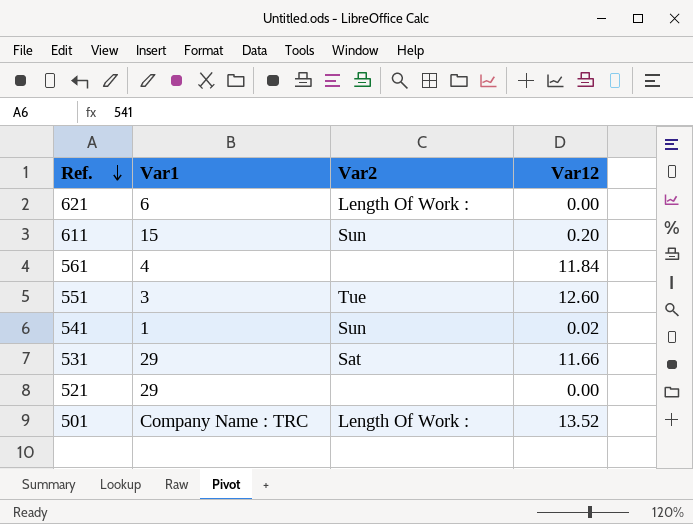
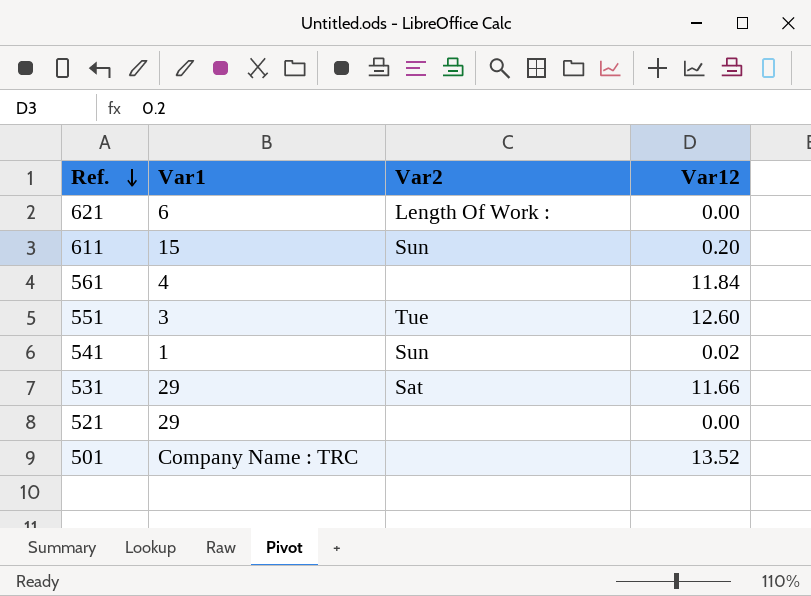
501 | Var2: Length Of Work : -> none

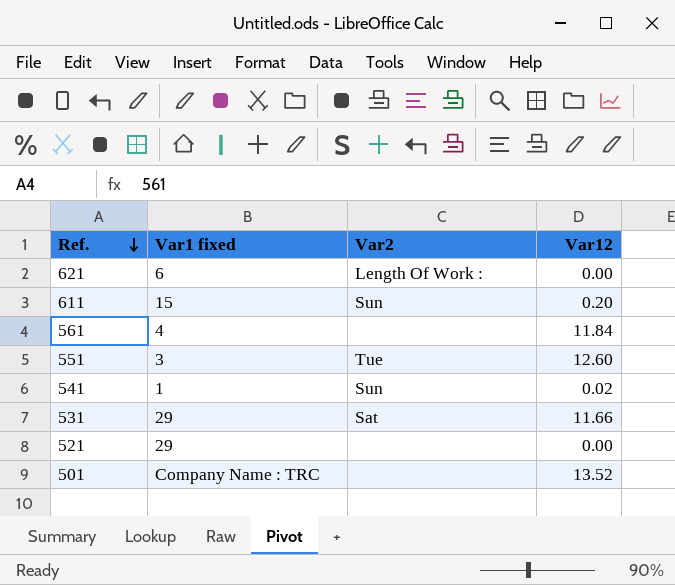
column name: Var1 -> Var1 fixed

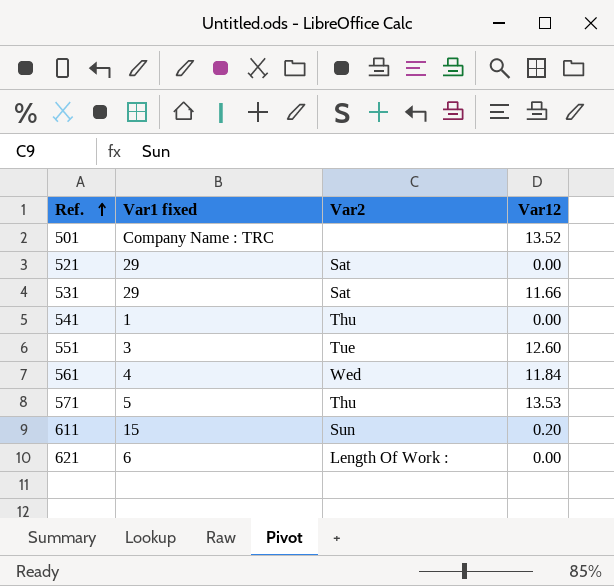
row order: Ref. descending -> Ref. ascending
521 | Var2: none -> Sat
541 | Var2: Sun -> Thu
541 | Var12: 0.02 -> 0.00
561 | Var2: none -> Wed
row 571: none -> 5 | Thu | 13.53

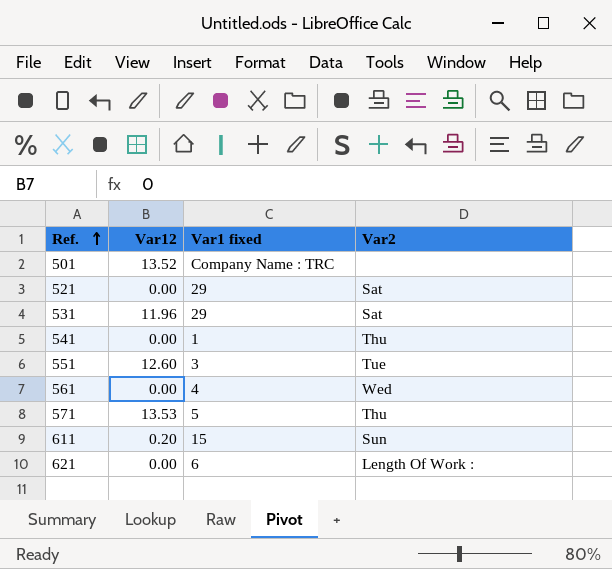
column Var12 | position: 4 -> 2
531 | Var12: 11.66 -> 11.96
561 | Var12: 11.84 -> 0.00

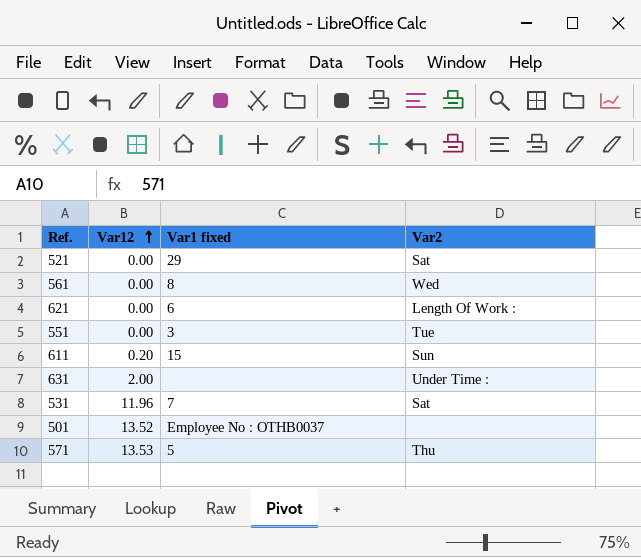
row order: Ref. ascending -> Var12 ascending
row 541: 0.00 | 1 | Thu -> none
561 | Var1 fixed: 4 -> 8
551 | Var12: 12.60 -> 0.00
row 631: none -> 2.00 | none | Under Time :
531 | Var1 fixed: 29 -> 7
501 | Var1 fixed: Company Name : TRC -> Employee No : OTHB0037

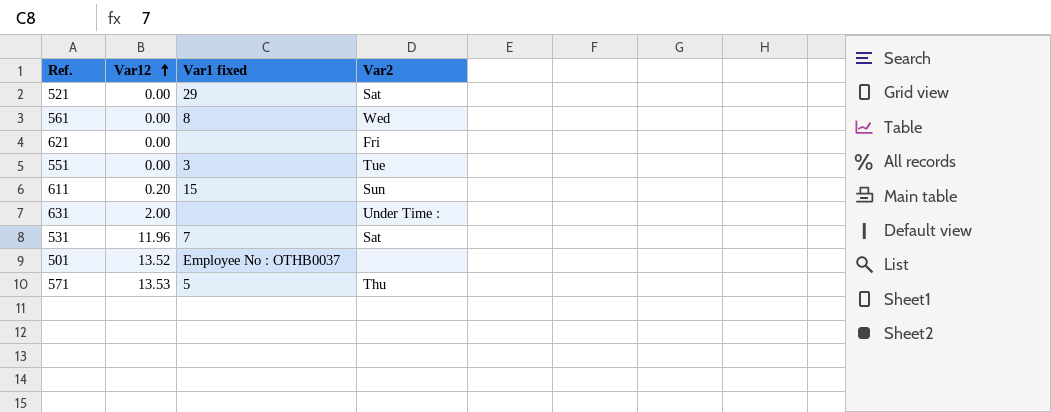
621 | Var1 fixed: 6 -> none
621 | Var2: Length Of Work : -> Fri

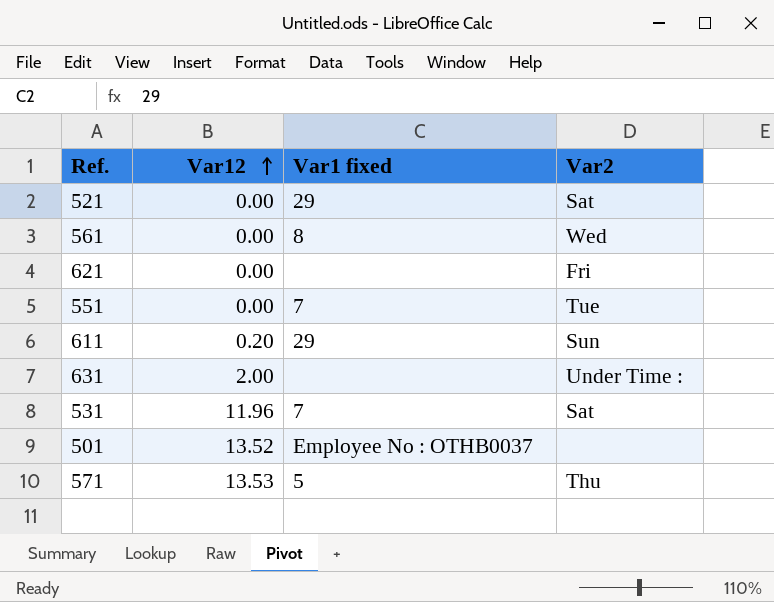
551 | Var1 fixed: 3 -> 7
611 | Var1 fixed: 15 -> 29

